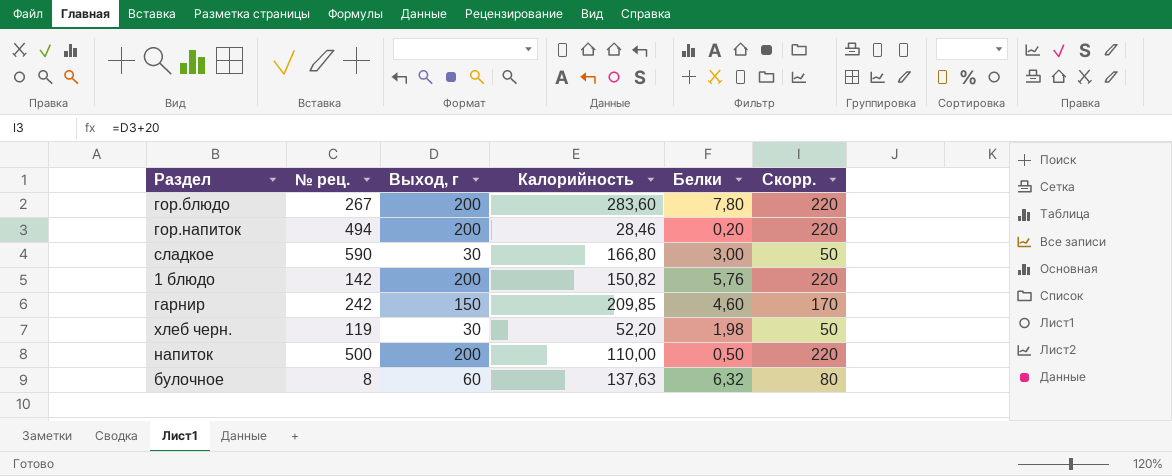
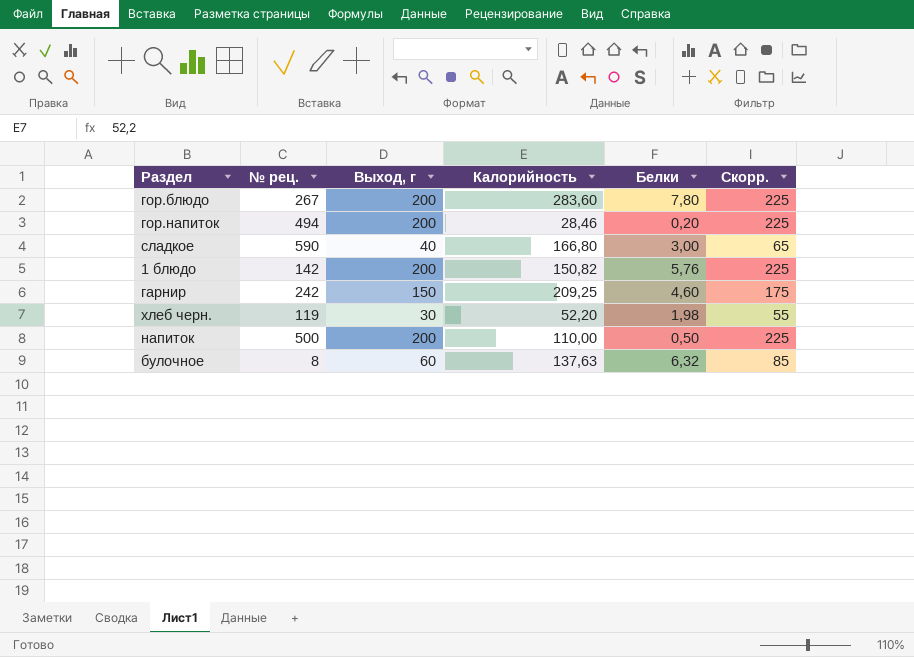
column Скорр. | formula: [Выход, г] + 20 -> [Выход, г] + 25
сладкое | Выход, г: 30 -> 40
гарнир | Калорийность: 209,85 -> 209,25

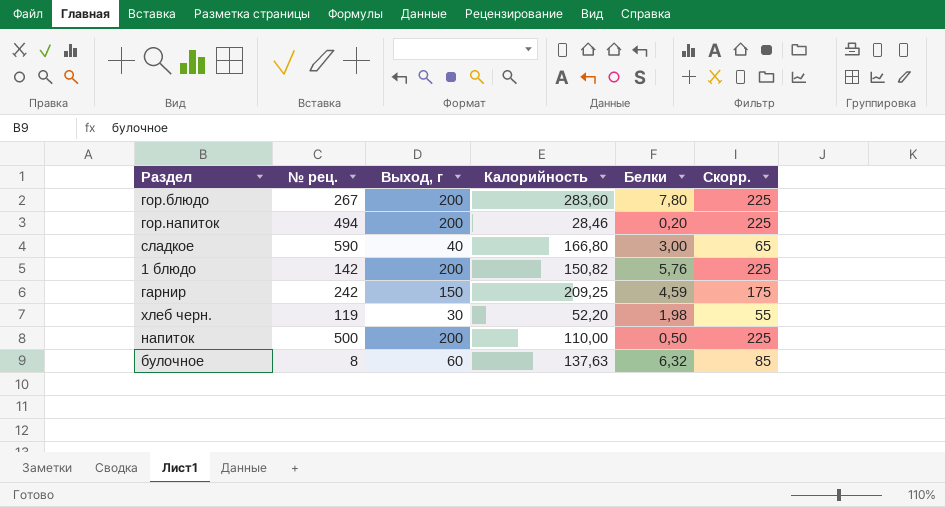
гарнир | Белки: 4,60 -> 4,59

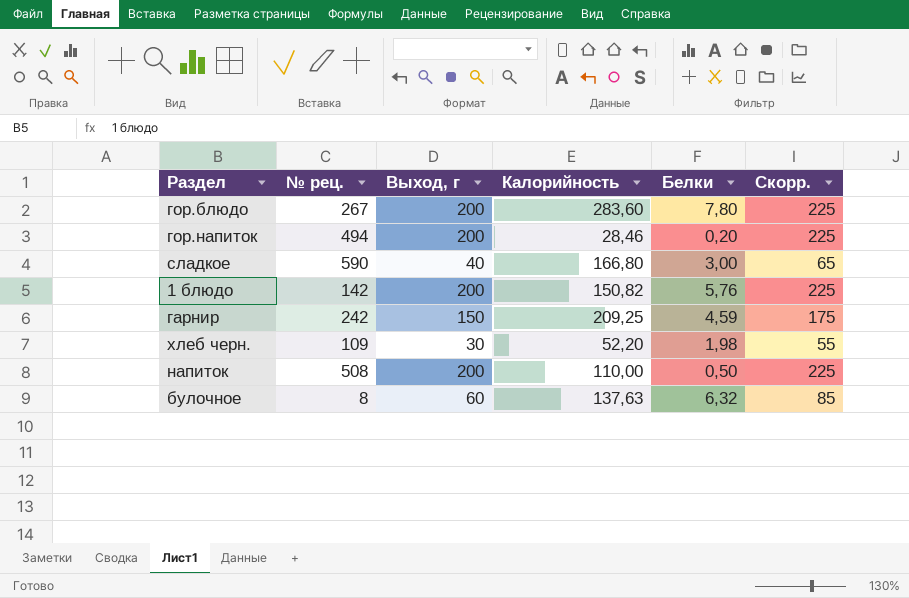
хлеб черн. | № рец.: 119 -> 109
напиток | № рец.: 500 -> 508

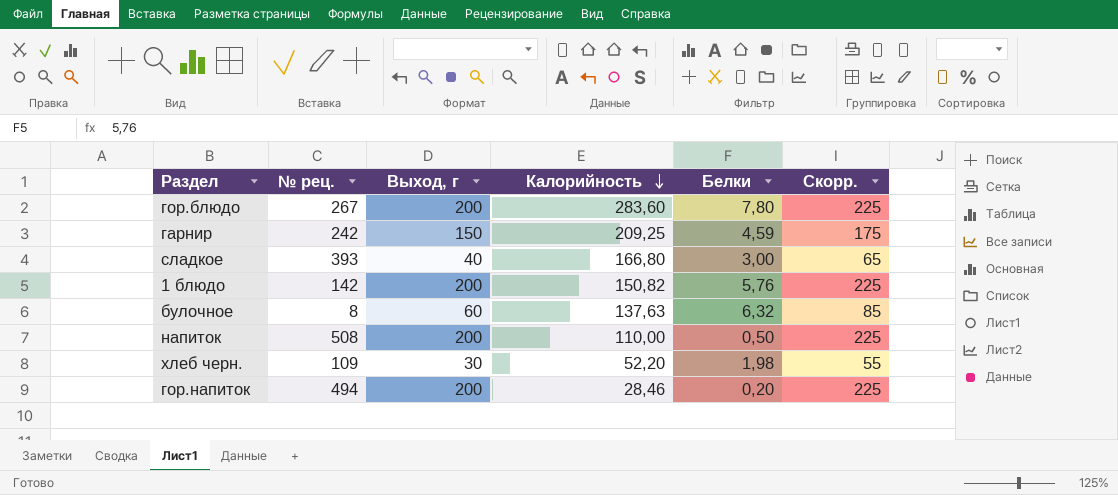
row order: none -> Калорийность descending
сладкое | № рец.: 590 -> 393

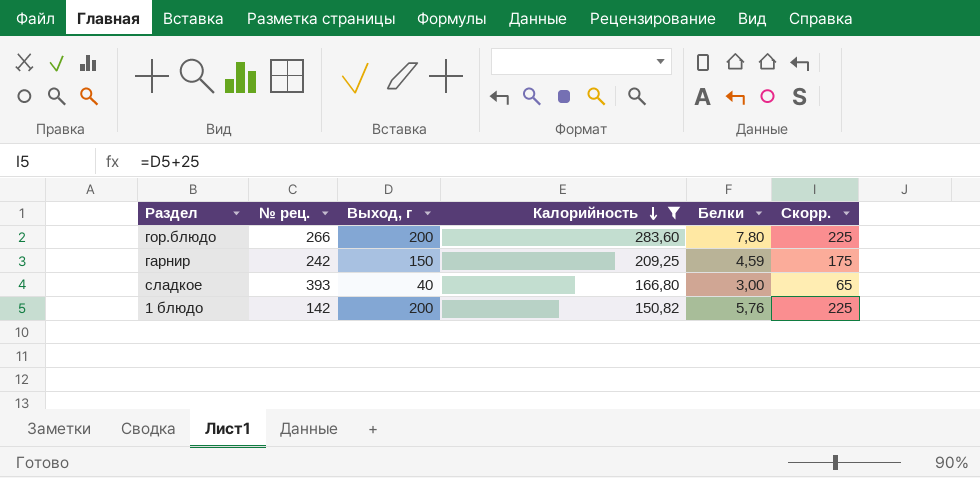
filter: none -> Калорийность >= 150,82
гор.блюдо | № рец.: 267 -> 266

